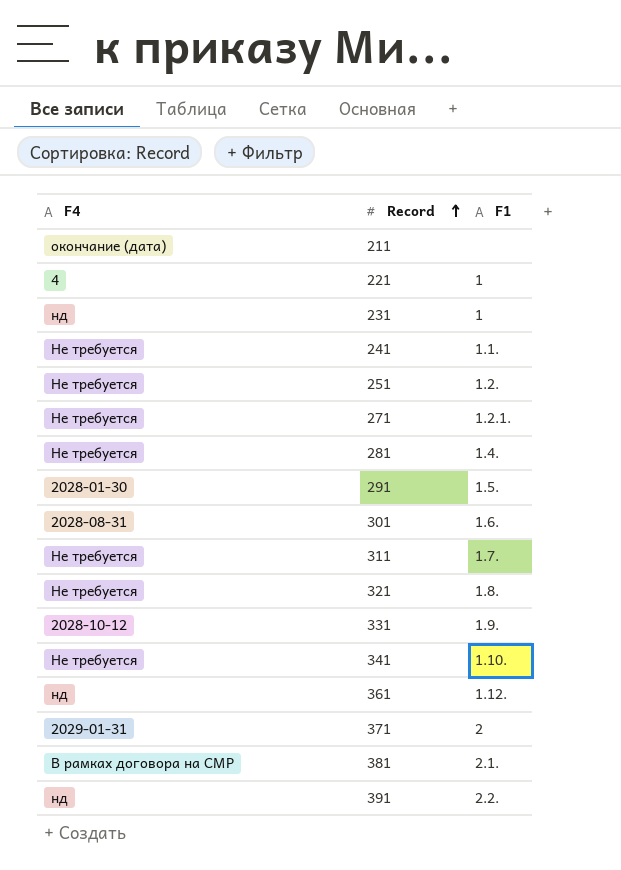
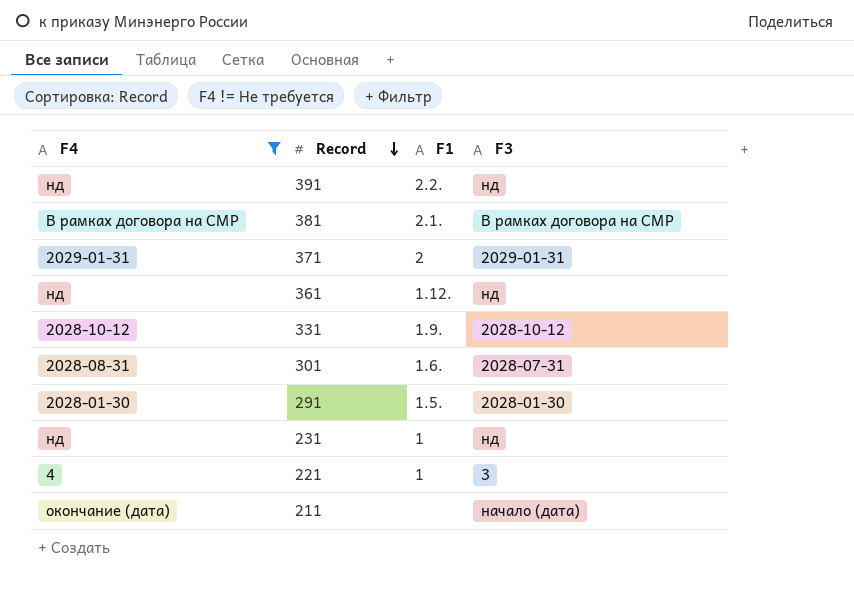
filter: none -> F4 != Не требуется
row order: Record ascending -> Record descending
column F3 | position: none -> 4

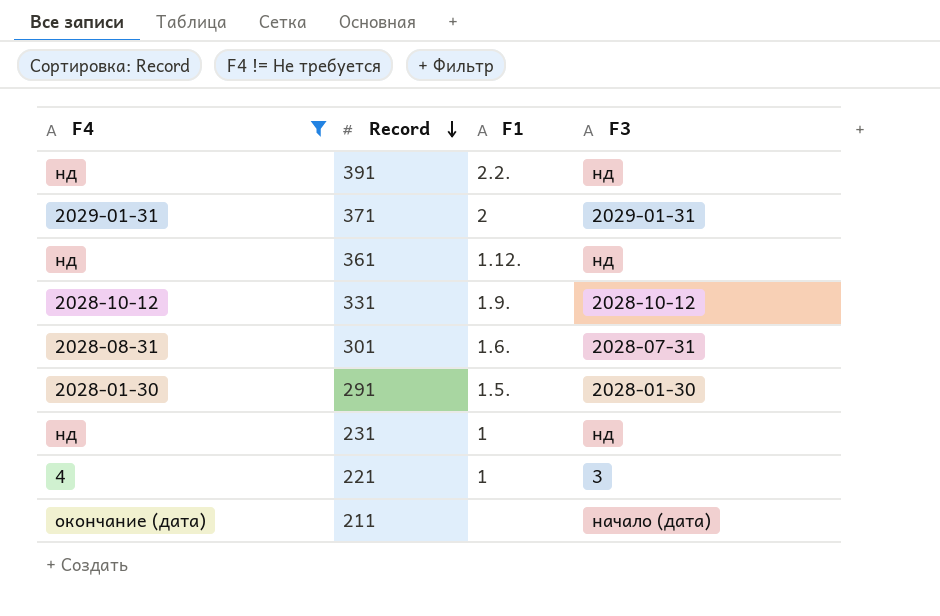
row 381: В рамках договора на СМР | 2.1. | В рамках договора на СМР -> none

